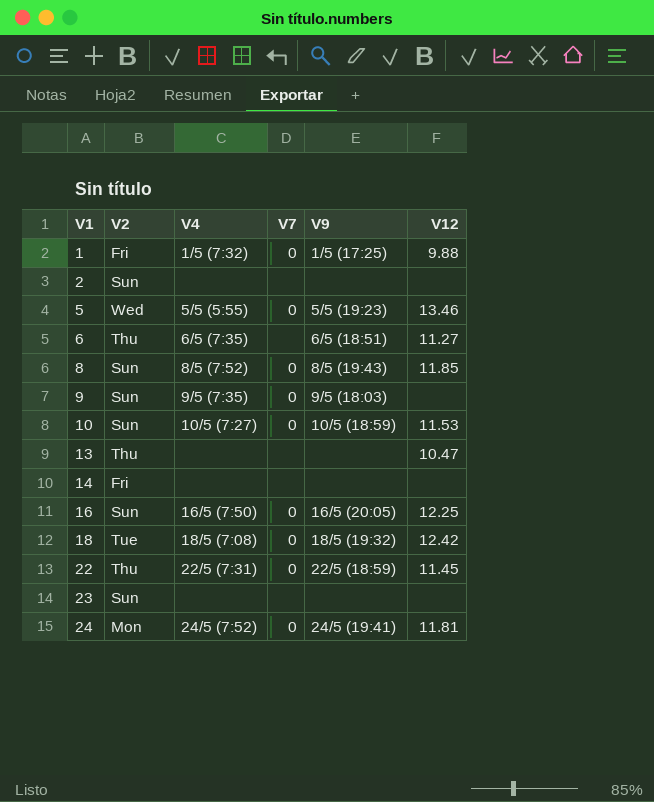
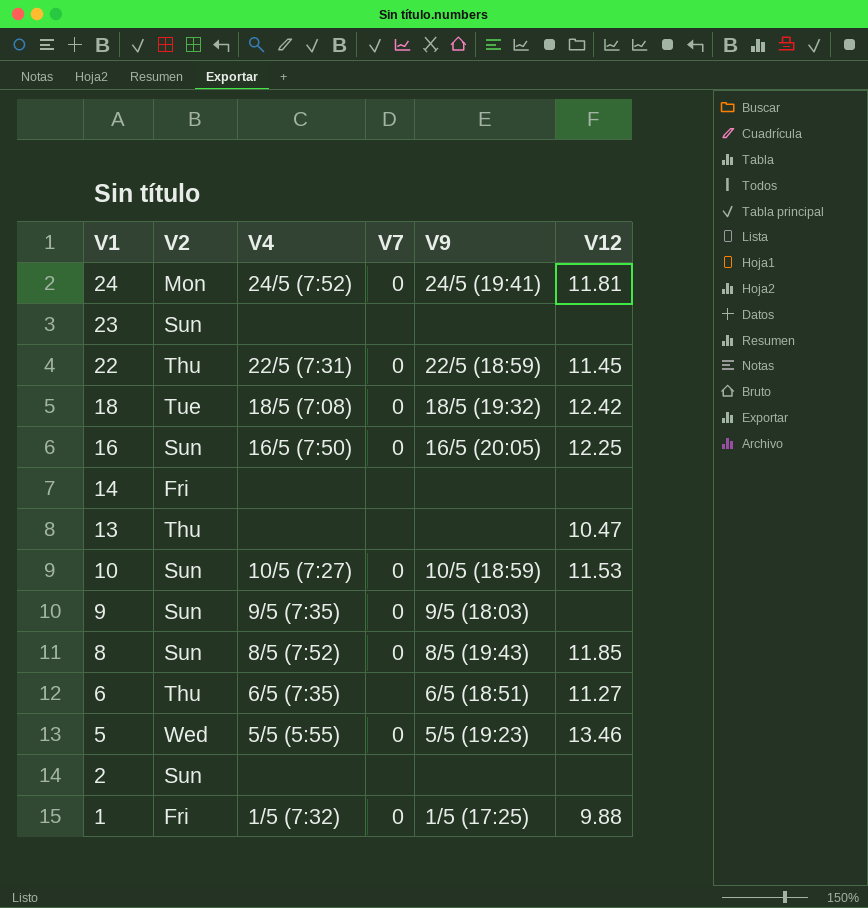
row order: V1 ascending -> V1 descending

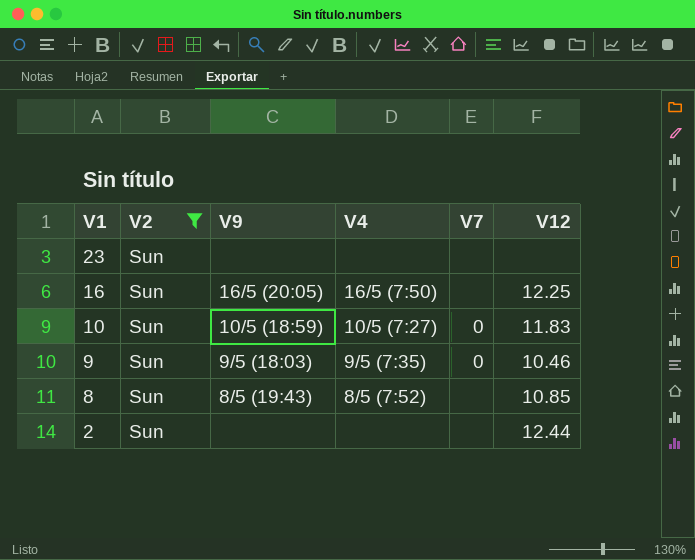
filter: none -> V2 = Sun
column V9 | position: 5 -> 3
16 | V7: 0 -> none
10 | V12: 11.53 -> 11.83
9 | V12: none -> 10.46
8 | V7: 0 -> none
8 | V12: 11.85 -> 10.85
2 | V12: none -> 12.44

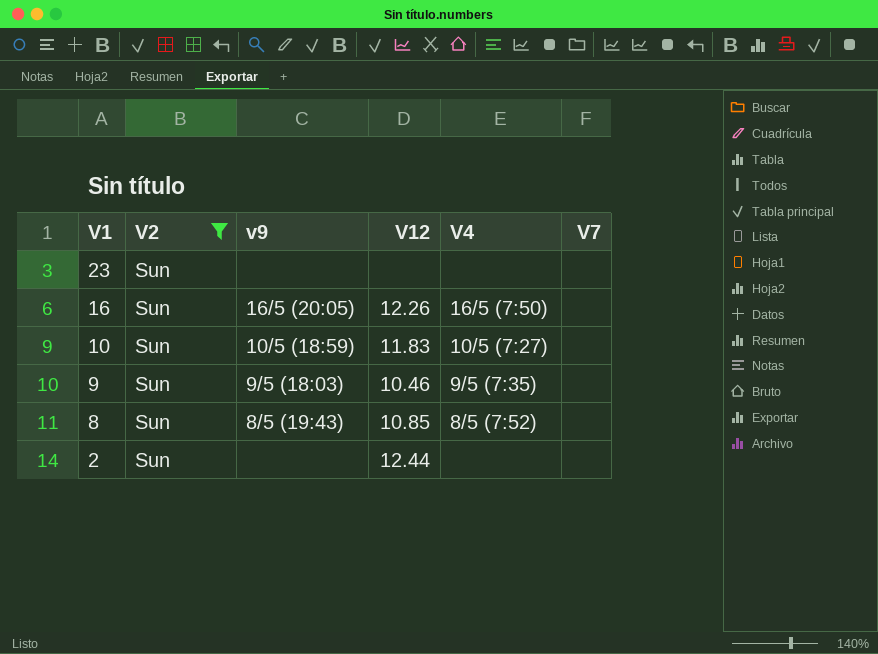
column name: V9 -> v9
column V12 | position: 6 -> 4
16 | V12: 12.25 -> 12.26
10 | V7: 0 -> none
9 | V7: 0 -> none

